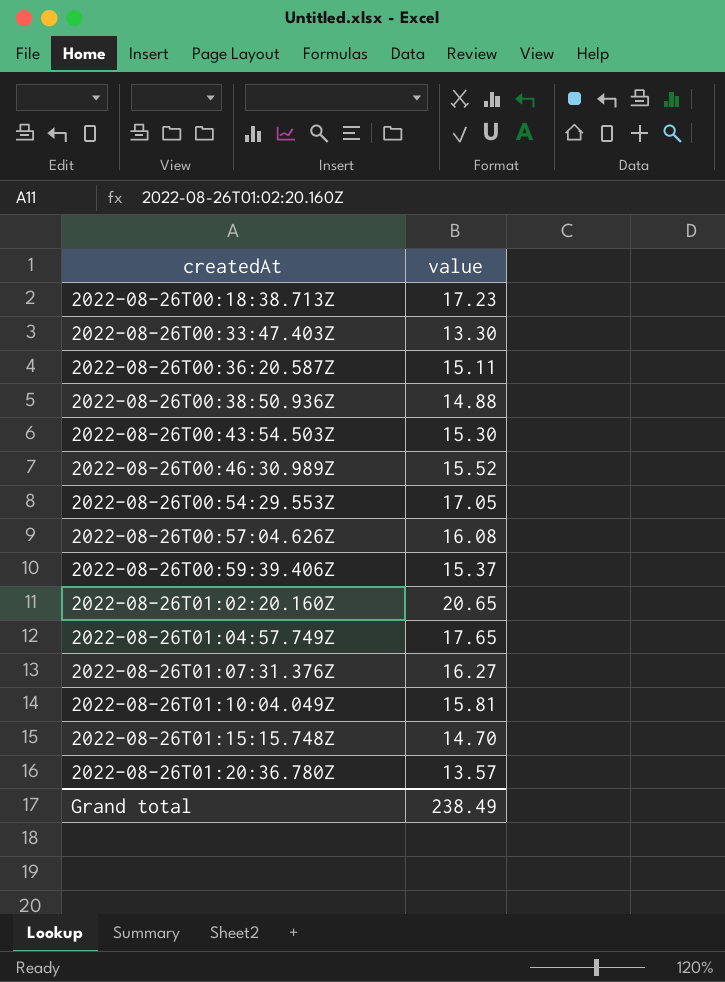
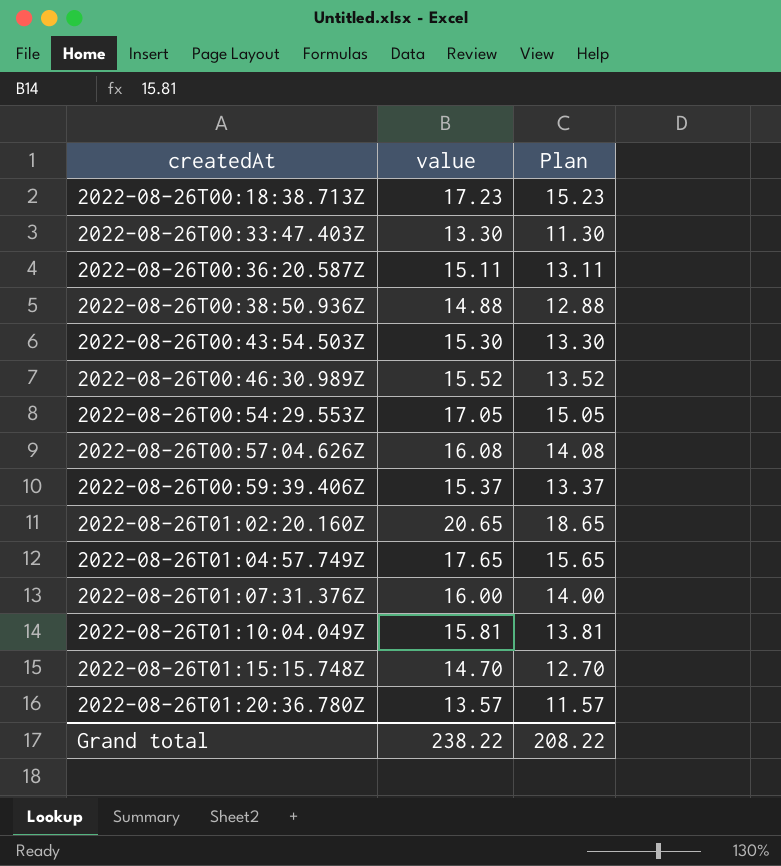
column Plan | formula: none -> [value] - 2
2022-08-26T01:07:31.376Z | value: 16.27 -> 16.00
Grand total | value: 238.49 -> 238.22

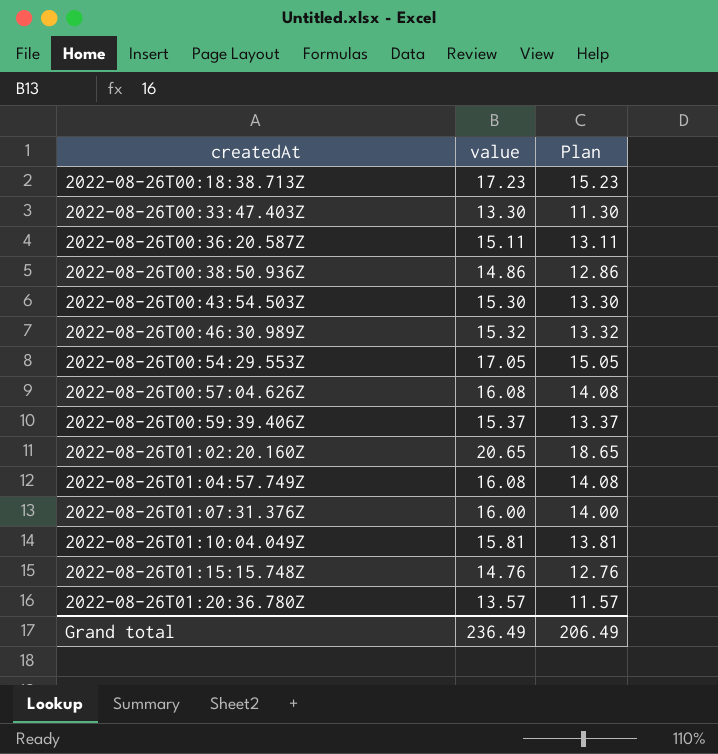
2022-08-26T00:38:50.936Z | value: 14.88 -> 14.86
2022-08-26T00:38:50.936Z | Plan: 12.88 -> 12.86
2022-08-26T00:46:30.989Z | value: 15.52 -> 15.32
2022-08-26T00:46:30.989Z | Plan: 13.52 -> 13.32
2022-08-26T01:04:57.749Z | value: 17.65 -> 16.08
2022-08-26T01:04:57.749Z | Plan: 15.65 -> 14.08
2022-08-26T01:15:15.748Z | value: 14.70 -> 14.76
2022-08-26T01:15:15.748Z | Plan: 12.70 -> 12.76
Grand total | value: 238.22 -> 236.49
Grand total | Plan: 208.22 -> 206.49

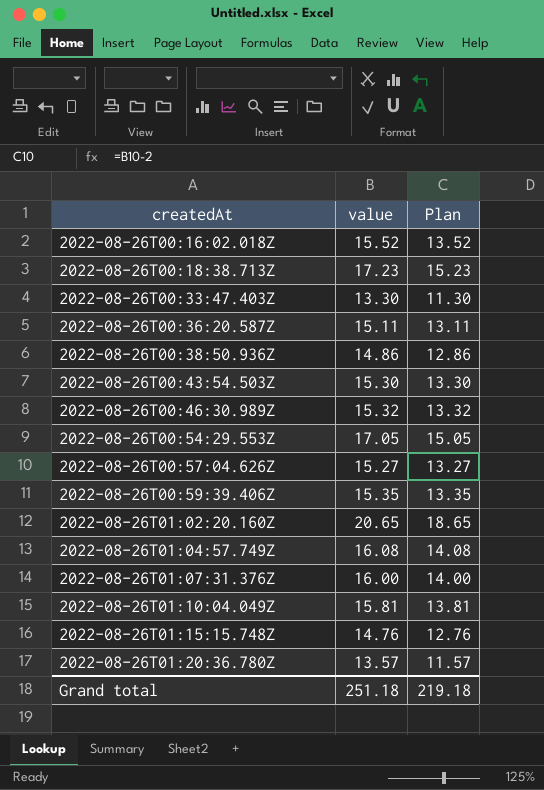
row 2022-08-26T00:16:02.018Z: none -> 15.52 | 13.52
2022-08-26T00:57:04.626Z | value: 16.08 -> 15.27
2022-08-26T00:57:04.626Z | Plan: 14.08 -> 13.27
2022-08-26T00:59:39.406Z | value: 15.37 -> 15.35
2022-08-26T00:59:39.406Z | Plan: 13.37 -> 13.35
Grand total | value: 236.49 -> 251.18
Grand total | Plan: 206.49 -> 219.18

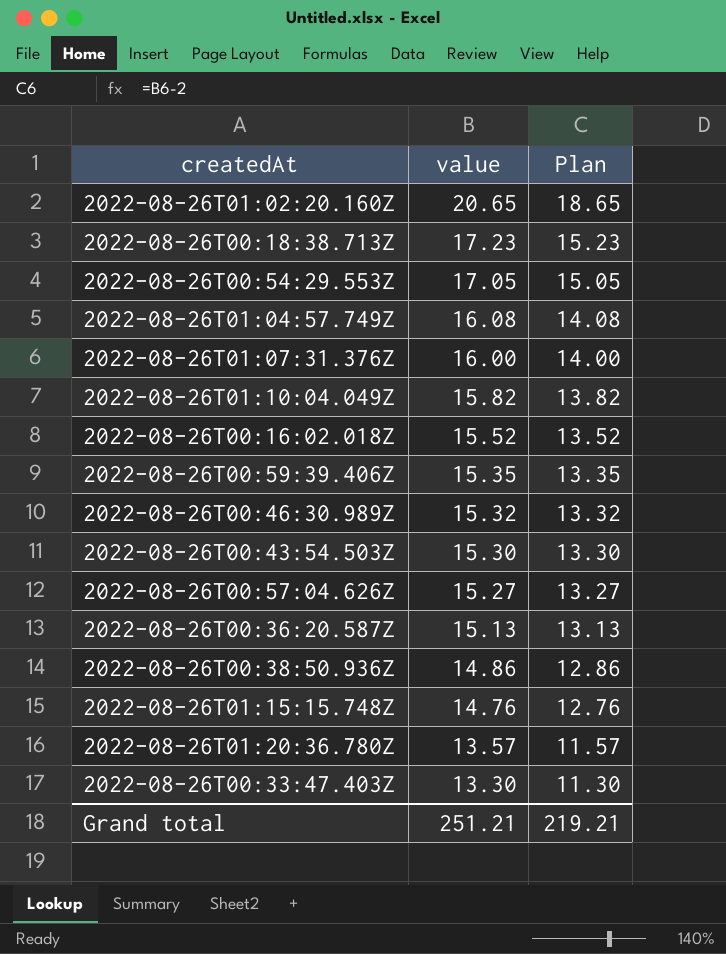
row order: createdAt ascending -> value descending
2022-08-26T01:10:04.049Z | value: 15.81 -> 15.82
2022-08-26T01:10:04.049Z | Plan: 13.81 -> 13.82
2022-08-26T00:36:20.587Z | value: 15.11 -> 15.13
2022-08-26T00:36:20.587Z | Plan: 13.11 -> 13.13
Grand total | value: 251.18 -> 251.21
Grand total | Plan: 219.18 -> 219.21

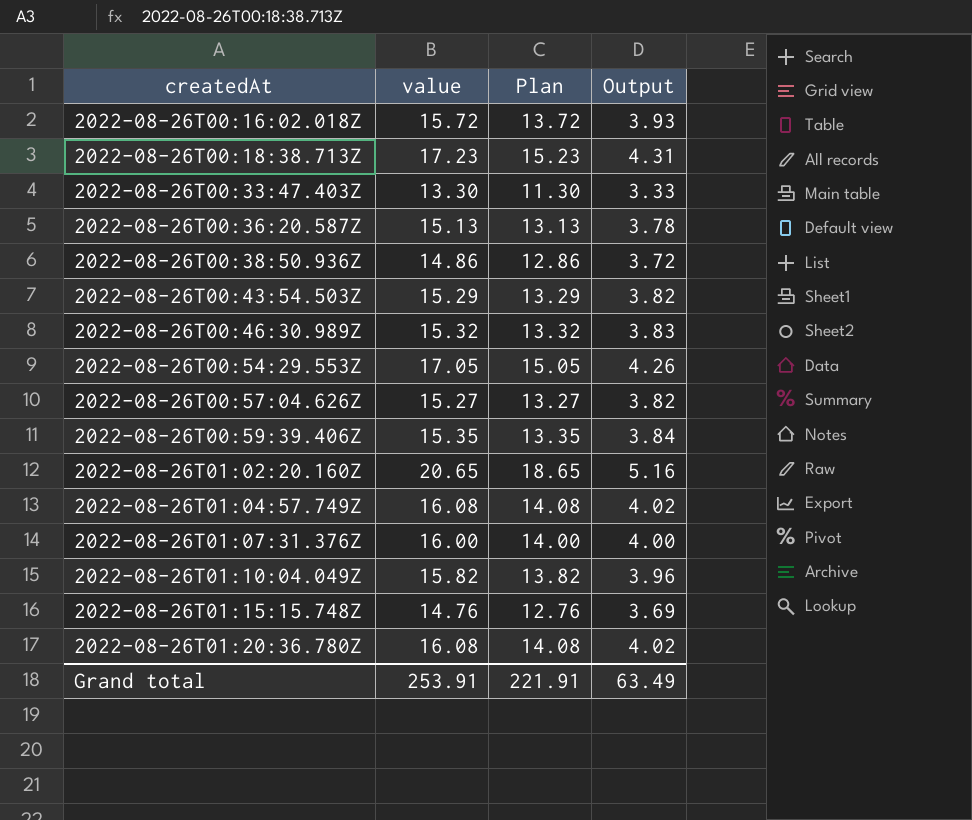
row order: value descending -> createdAt ascending
column Output | formula: none -> [value] * 0.25
2022-08-26T00:16:02.018Z | value: 15.52 -> 15.72
2022-08-26T00:16:02.018Z | Plan: 13.52 -> 13.72
2022-08-26T00:43:54.503Z | value: 15.30 -> 15.29
2022-08-26T00:43:54.503Z | Plan: 13.30 -> 13.29
2022-08-26T01:20:36.780Z | value: 13.57 -> 16.08
2022-08-26T01:20:36.780Z | Plan: 11.57 -> 14.08
Grand total | value: 251.21 -> 253.91
Grand total | Plan: 219.21 -> 221.91

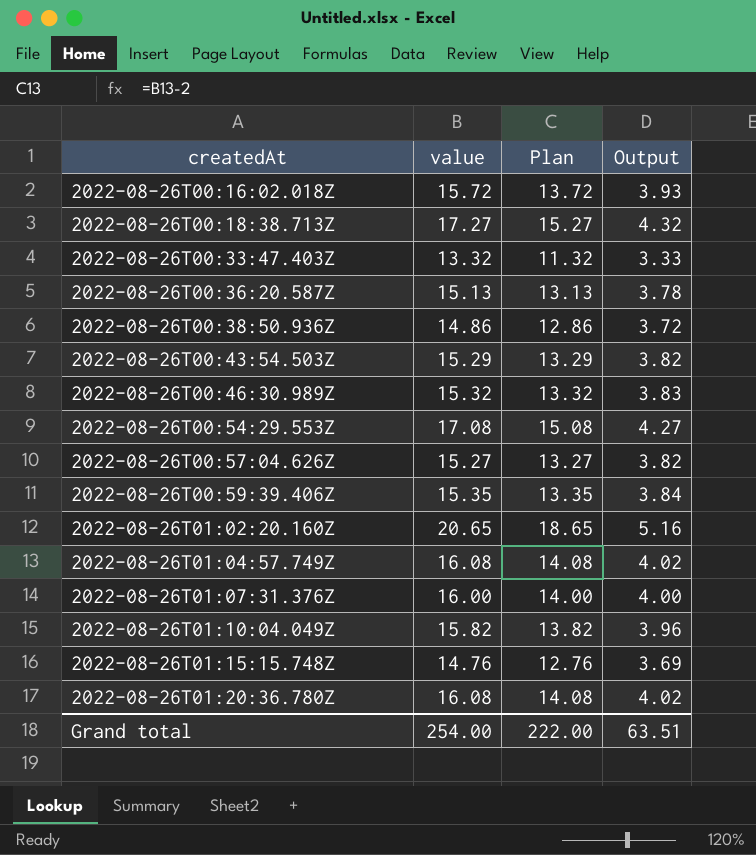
2022-08-26T00:18:38.713Z | value: 17.23 -> 17.27
2022-08-26T00:18:38.713Z | Plan: 15.23 -> 15.27
2022-08-26T00:18:38.713Z | Output: 4.31 -> 4.32
2022-08-26T00:33:47.403Z | value: 13.30 -> 13.32
2022-08-26T00:33:47.403Z | Plan: 11.30 -> 11.32
2022-08-26T00:54:29.553Z | value: 17.05 -> 17.08
2022-08-26T00:54:29.553Z | Plan: 15.05 -> 15.08
2022-08-26T00:54:29.553Z | Output: 4.26 -> 4.27
Grand total | value: 253.91 -> 254.00
Grand total | Plan: 221.91 -> 222.00
Grand total | Output: 63.49 -> 63.51

